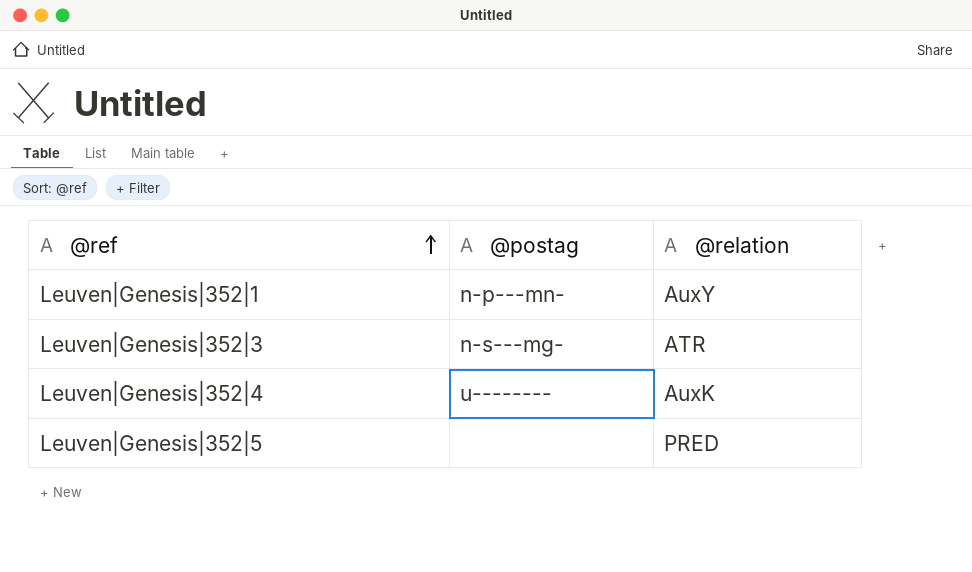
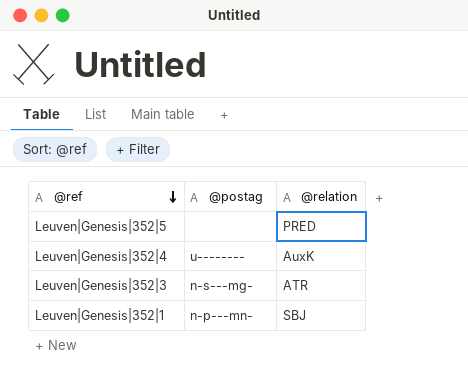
row order: @ref ascending -> @ref descending
Leuven|Genesis|352|1 | @relation: AuxY -> SBJ

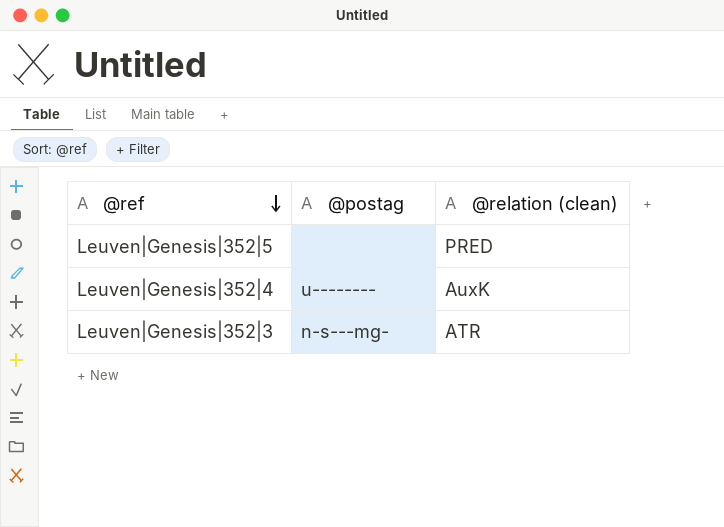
column name: @relation -> @relation (clean)
row Leuven|Genesis|352|1: n-p---mn- | SBJ -> none

